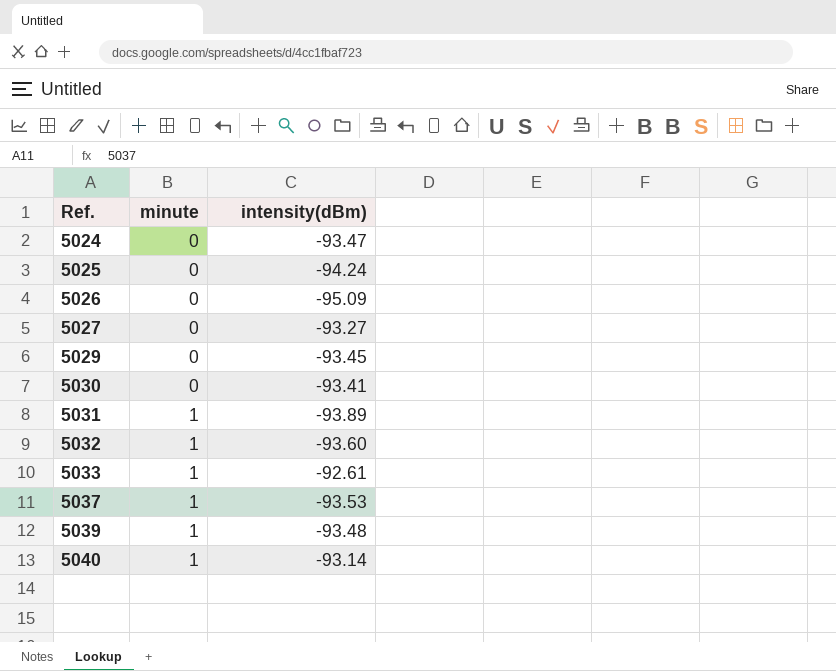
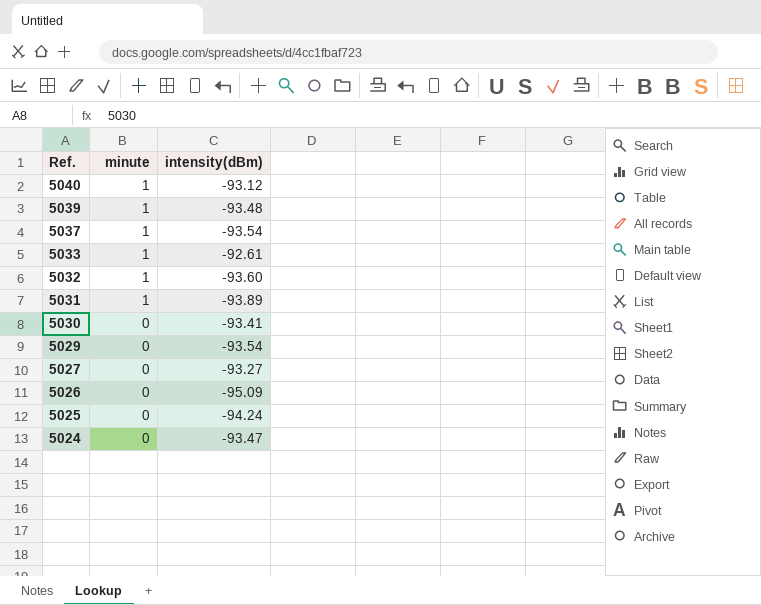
row order: Ref. ascending -> Ref. descending
5040 | intensity(dBm): -93.14 -> -93.12
5037 | intensity(dBm): -93.53 -> -93.54
5029 | intensity(dBm): -93.45 -> -93.54

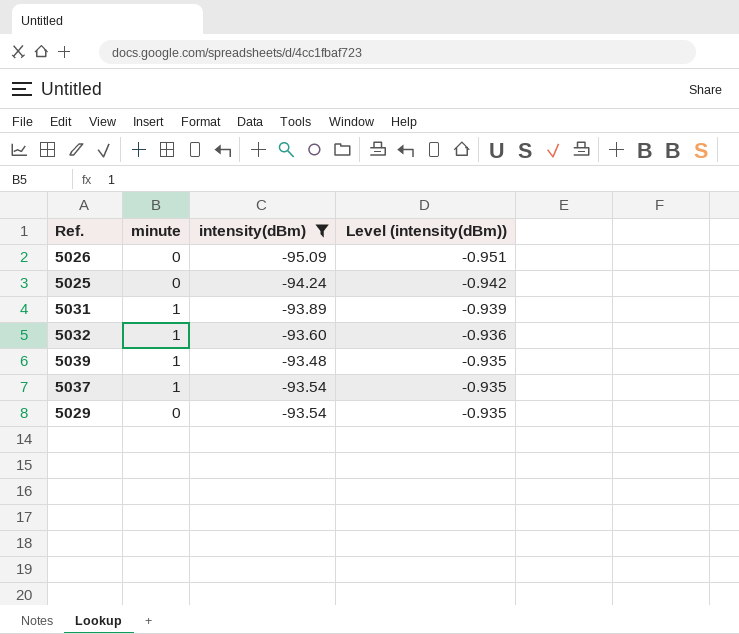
filter: none -> intensity(dBm) <= -93.48
row order: Ref. descending -> Level (intensity(dBm)) ascending
column Level (intensity(dBm)) | formula: none -> [intensity(dBm)] * 0.01

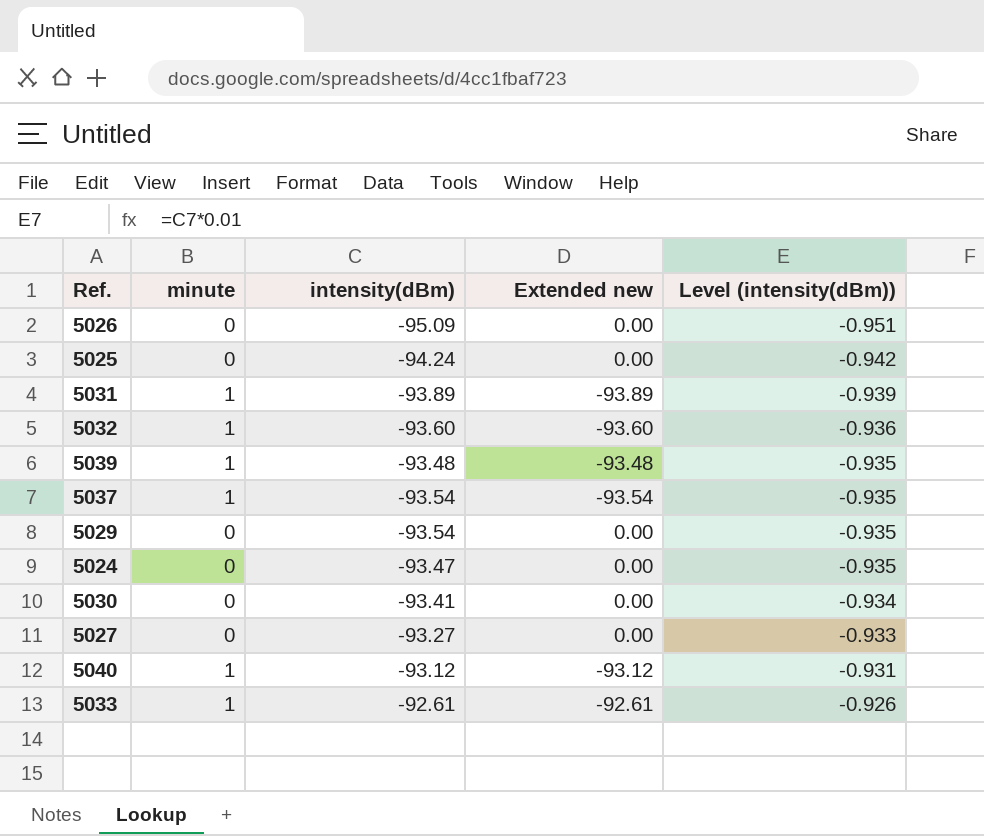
filter: intensity(dBm) <= -93.48 -> none
column Extended new | formula: none -> [minute] * [intensity(dBm)]

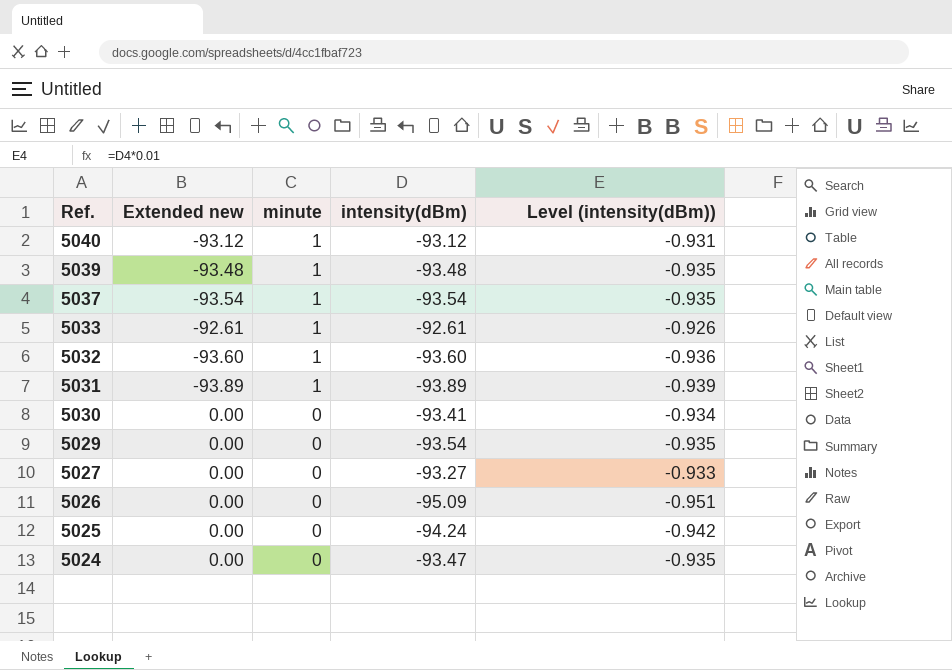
row order: Level (intensity(dBm)) ascending -> Ref. descending
column Extended new | position: 4 -> 2

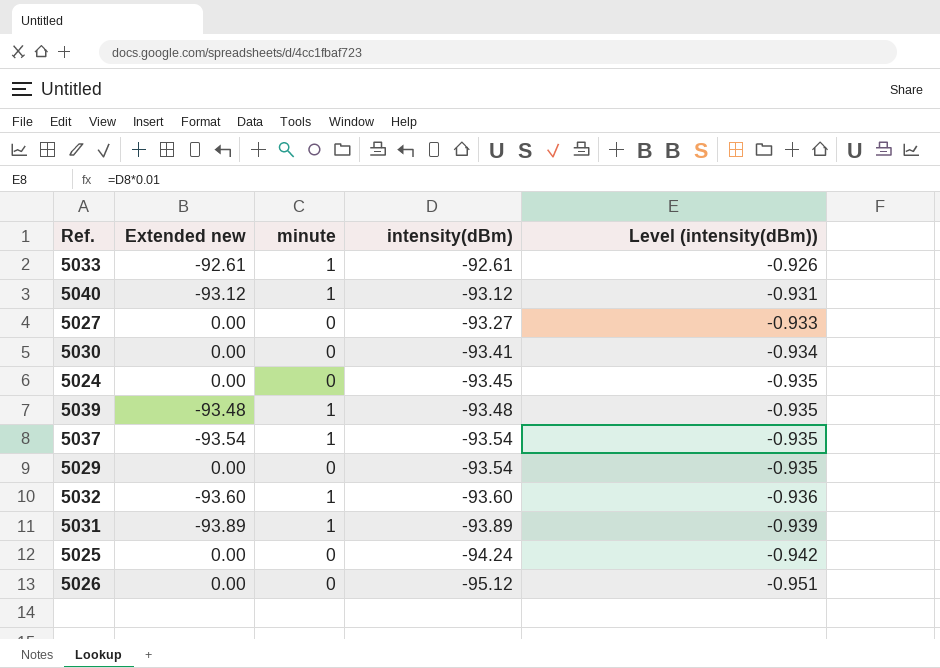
row order: Ref. descending -> intensity(dBm) descending
5024 | intensity(dBm): -93.47 -> -93.45
5026 | intensity(dBm): -95.09 -> -95.12

